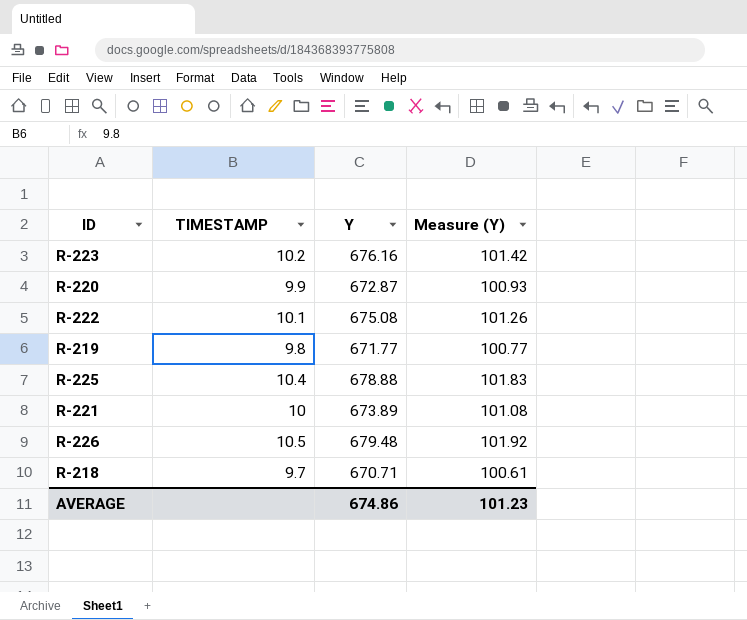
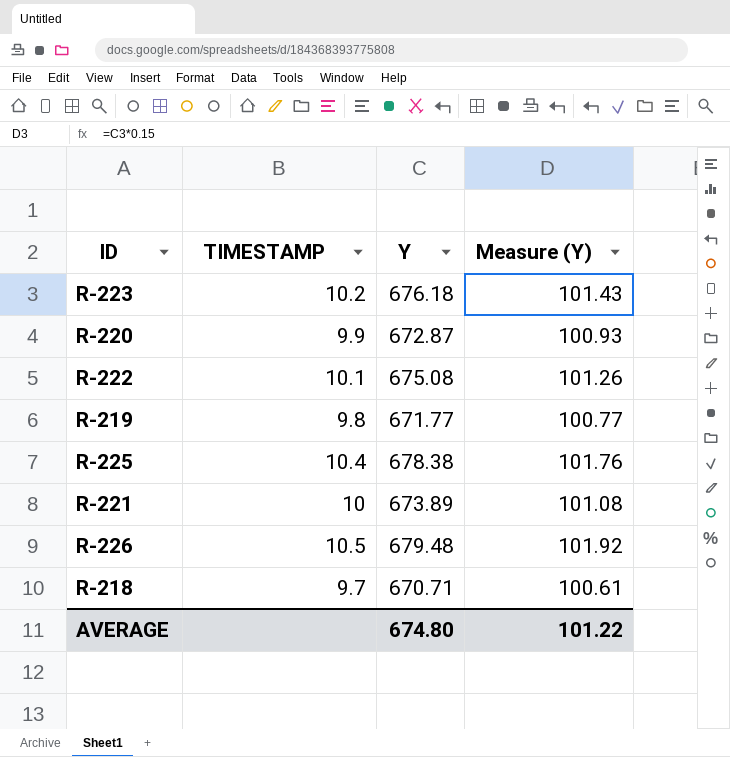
R-223 | Y: 676.16 -> 676.18
R-223 | Measure (Y): 101.42 -> 101.43
R-225 | Y: 678.88 -> 678.38
R-225 | Measure (Y): 101.83 -> 101.76
AVERAGE | Y: 674.86 -> 674.80
AVERAGE | Measure (Y): 101.23 -> 101.22

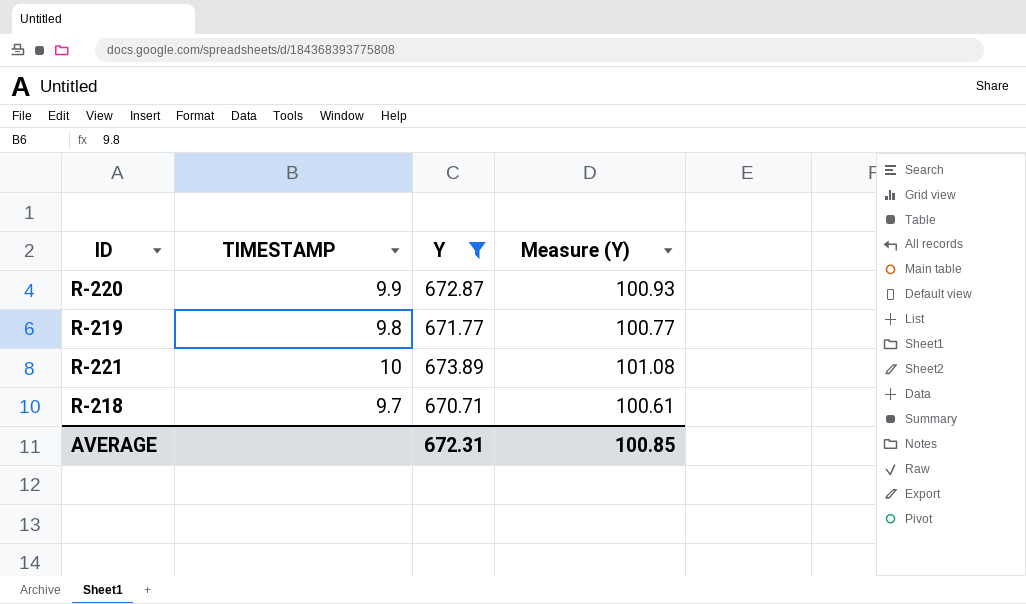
filter: none -> Y <= 673.89
AVERAGE | Y: 674.80 -> 672.31
AVERAGE | Measure (Y): 101.22 -> 100.85

